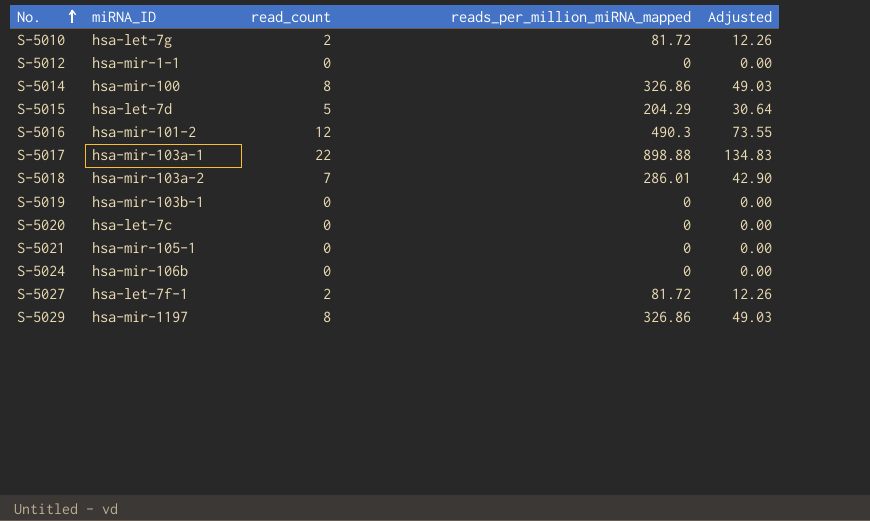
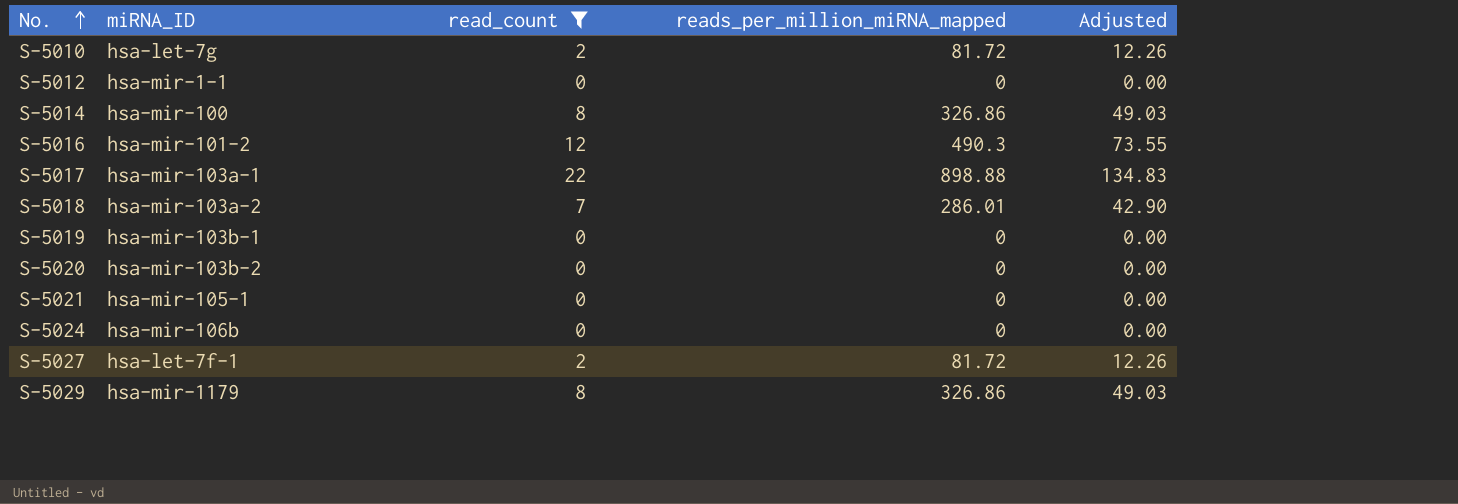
filter: none -> read_count != 5
S-5020 | miRNA_ID: hsa-let-7c -> hsa-mir-103b-2
S-5029 | miRNA_ID: hsa-mir-1197 -> hsa-mir-1179

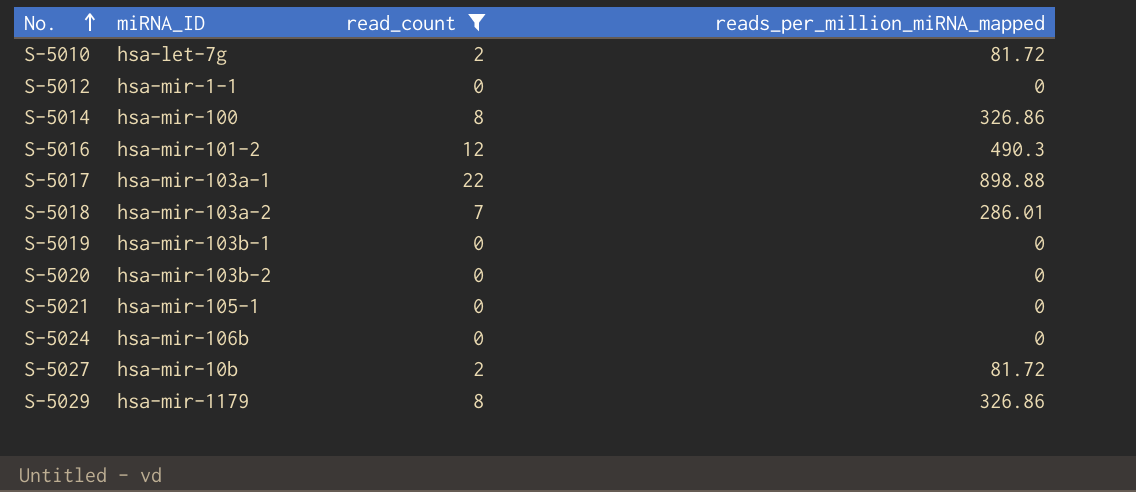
column Adjusted | formula: [reads_per_million_miRNA_mapped] * 0.15 -> none
S-5027 | miRNA_ID: hsa-let-7f-1 -> hsa-mir-10b

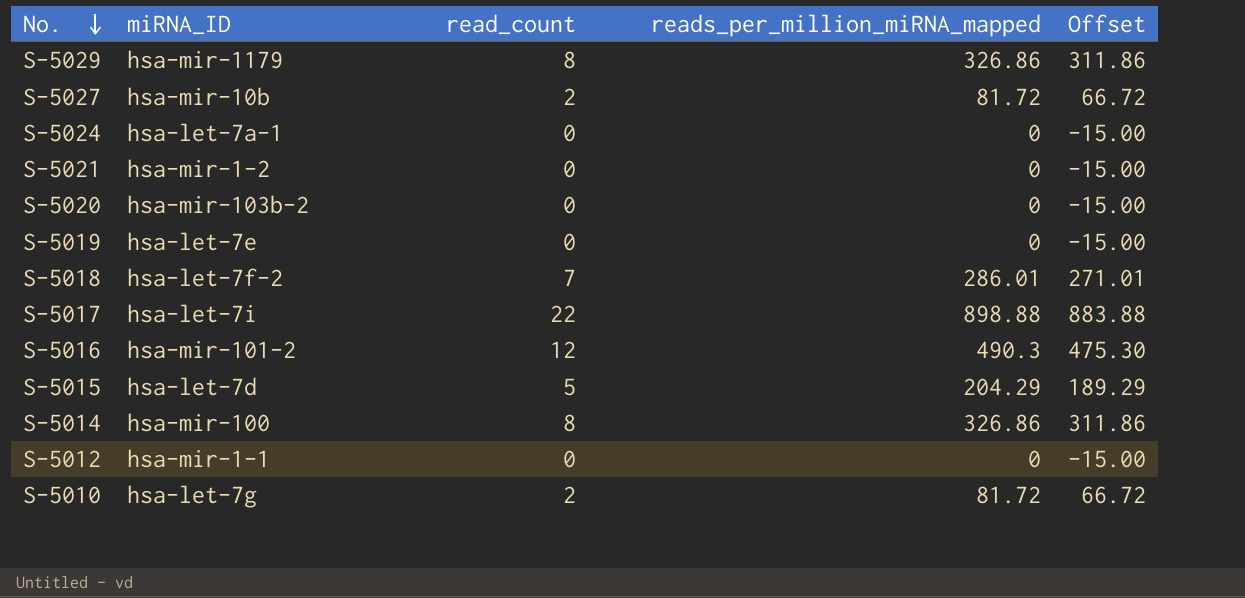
filter: read_count != 5 -> none
row order: No. ascending -> No. descending
column Offset | formula: none -> [reads_per_million_miRNA_mapped] - 15
S-5024 | miRNA_ID: hsa-mir-106b -> hsa-let-7a-1
S-5021 | miRNA_ID: hsa-mir-105-1 -> hsa-mir-1-2
S-5019 | miRNA_ID: hsa-mir-103b-1 -> hsa-let-7e
S-5018 | miRNA_ID: hsa-mir-103a-2 -> hsa-let-7f-2
S-5017 | miRNA_ID: hsa-mir-103a-1 -> hsa-let-7i

